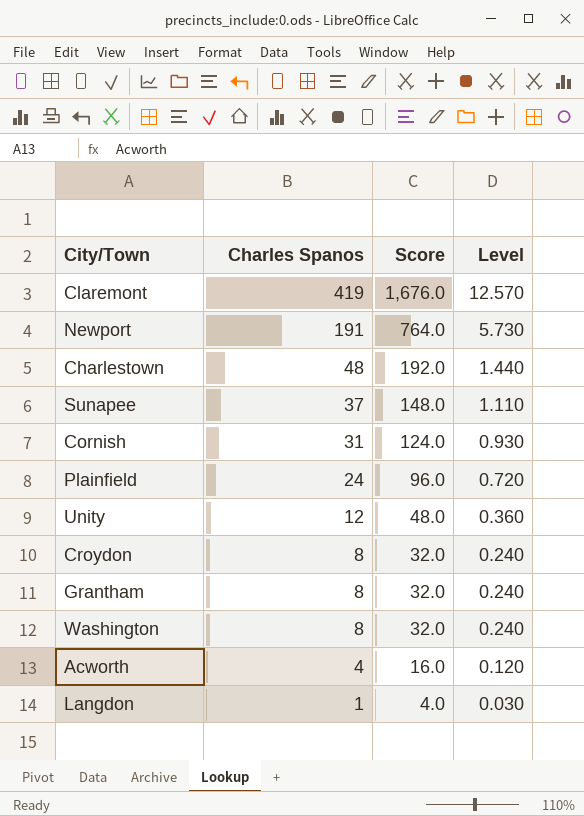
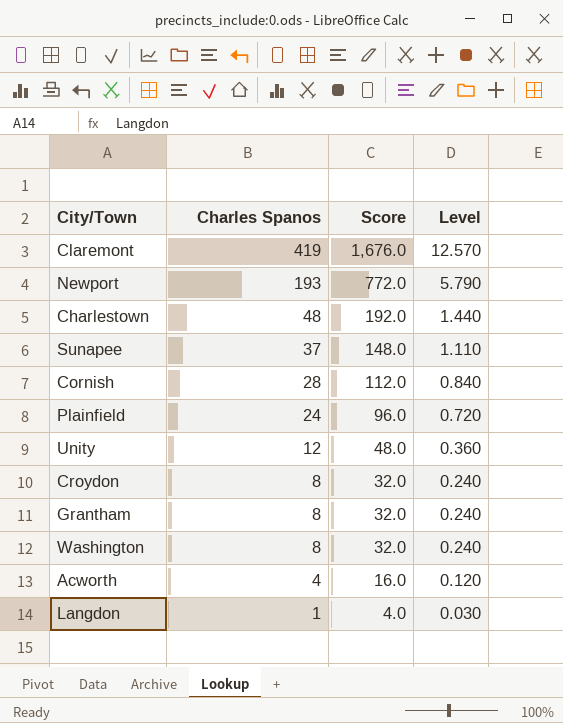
Newport | Charles Spanos: 191 -> 193
Newport | Score: 764.0 -> 772.0
Newport | Level: 5.730 -> 5.790
Cornish | Charles Spanos: 31 -> 28
Cornish | Score: 124.0 -> 112.0
Cornish | Level: 0.930 -> 0.840

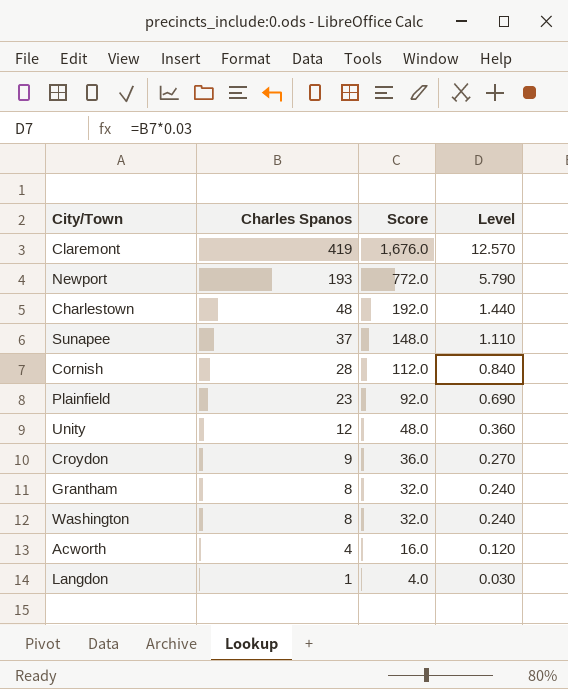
Plainfield | Charles Spanos: 24 -> 23
Plainfield | Score: 96.0 -> 92.0
Plainfield | Level: 0.720 -> 0.690
Croydon | Charles Spanos: 8 -> 9
Croydon | Score: 32.0 -> 36.0
Croydon | Level: 0.240 -> 0.270

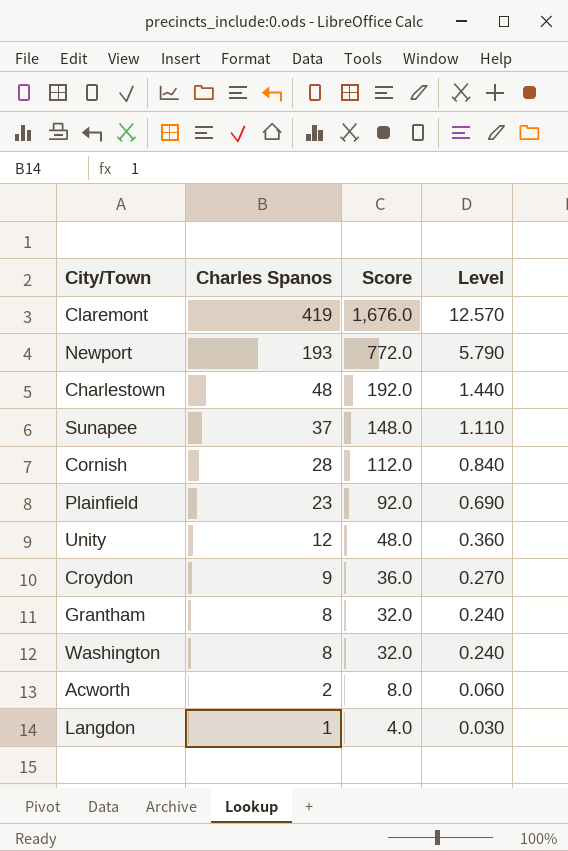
Acworth | Charles Spanos: 4 -> 2
Acworth | Score: 16.0 -> 8.0
Acworth | Level: 0.120 -> 0.060

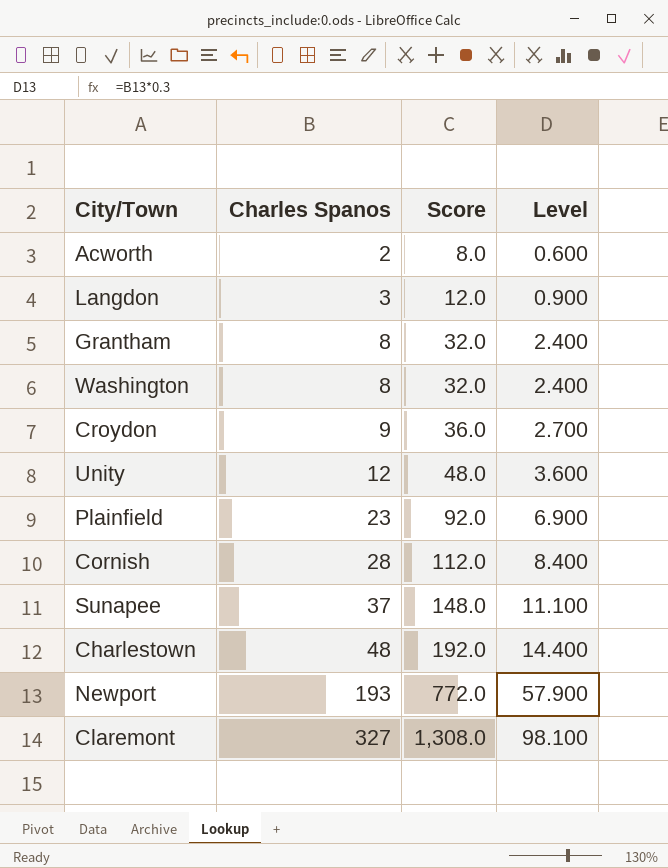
row order: Charles Spanos descending -> Charles Spanos ascending
column Level | formula: [Charles Spanos] * 0.03 -> [Charles Spanos] * 0.3
Langdon | Charles Spanos: 1 -> 3
Langdon | Score: 4.0 -> 12.0
Claremont | Charles Spanos: 419 -> 327
Claremont | Score: 1,676.0 -> 1,308.0

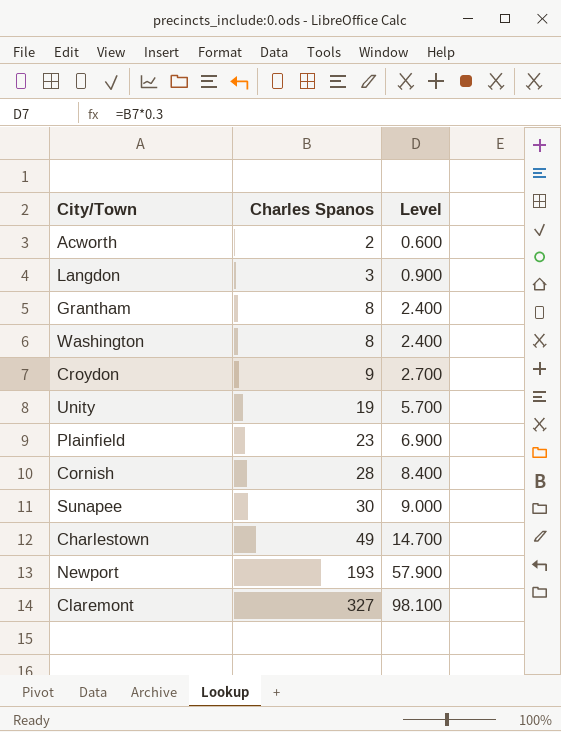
column Score | formula: [Charles Spanos] * 4 -> none
Unity | Charles Spanos: 12 -> 19
Unity | Level: 3.600 -> 5.700
Sunapee | Charles Spanos: 37 -> 30
Sunapee | Level: 11.100 -> 9.000
Charlestown | Charles Spanos: 48 -> 49
Charlestown | Level: 14.400 -> 14.700

